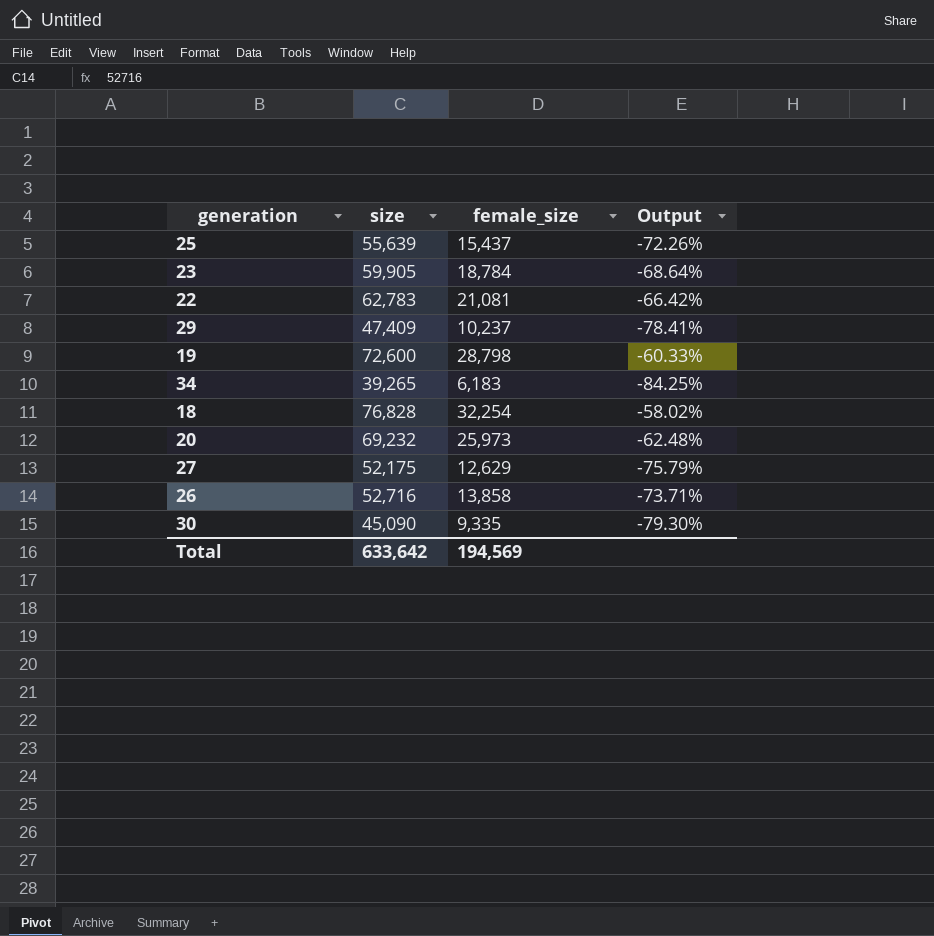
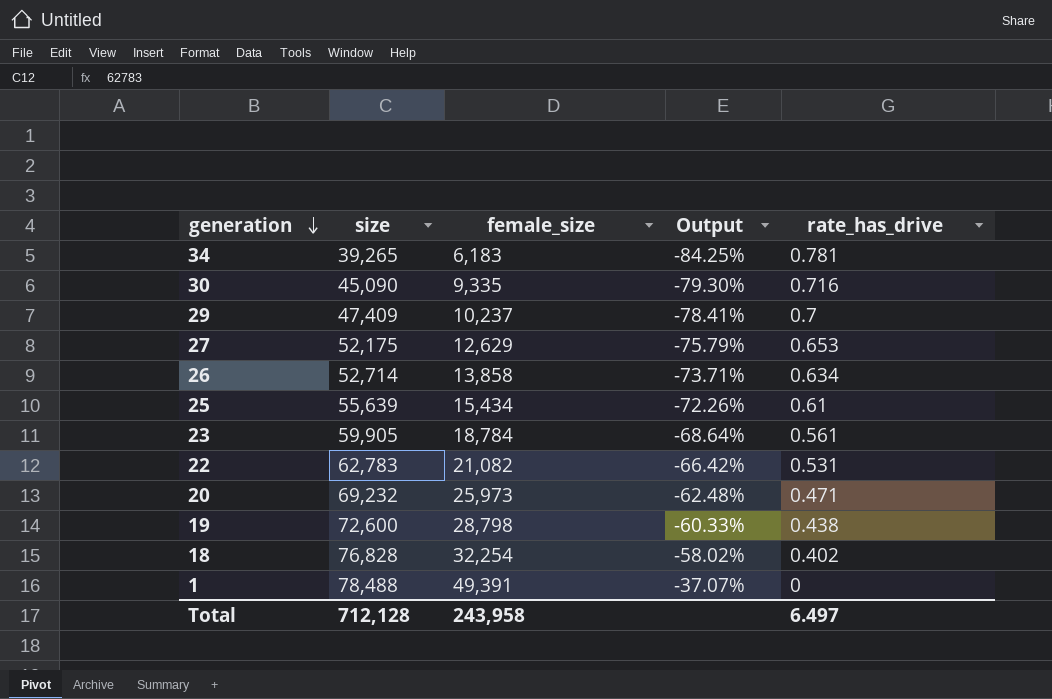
row order: none -> generation descending
column rate_has_drive | position: none -> 5
26 | size: 52,716 -> 52,714
25 | female_size: 15,437 -> 15,434
22 | female_size: 21,081 -> 21,082
row 1: none -> 78,488 | 49,391 | -37.07% | 0
Total | size: 633,642 -> 712,128
Total | female_size: 194,569 -> 243,958

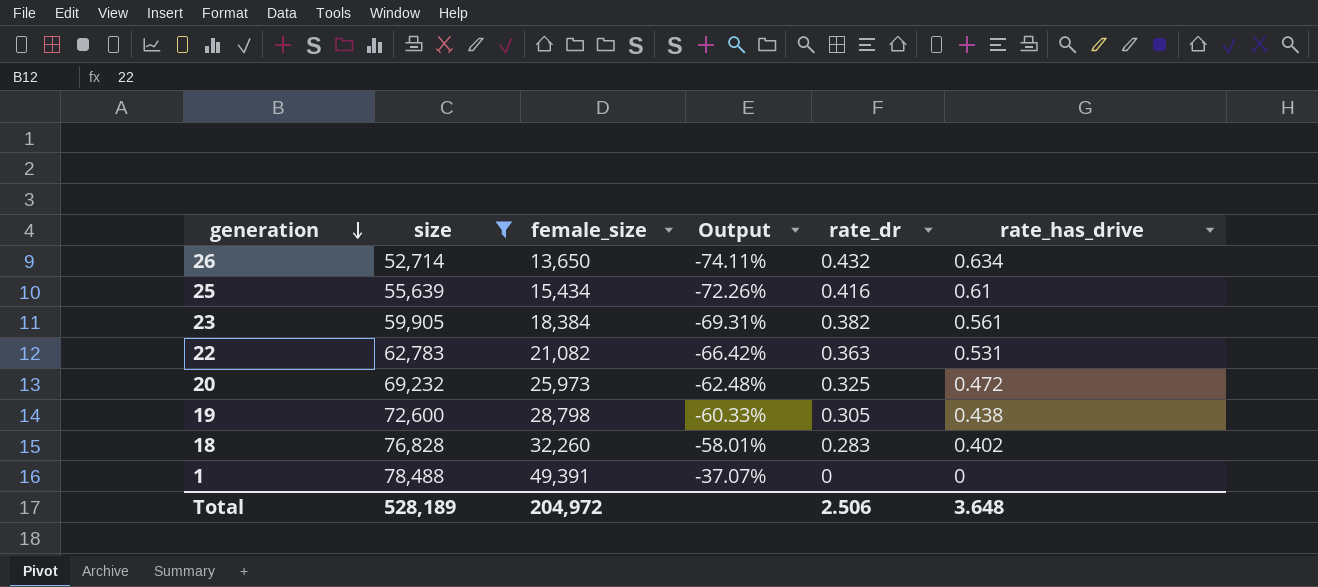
filter: none -> size >= 52,714
column rate_dr | position: none -> 5
26 | female_size: 13,858 -> 13,650
26 | Output: -73.71% -> -74.11%
23 | female_size: 18,784 -> 18,384
23 | Output: -68.64% -> -69.31%
20 | rate_has_drive: 0.471 -> 0.472
18 | female_size: 32,254 -> 32,260
18 | Output: -58.02% -> -58.01%
Total | size: 712,128 -> 528,189
Total | female_size: 243,958 -> 204,972
Total | rate_has_drive: 6.497 -> 3.648

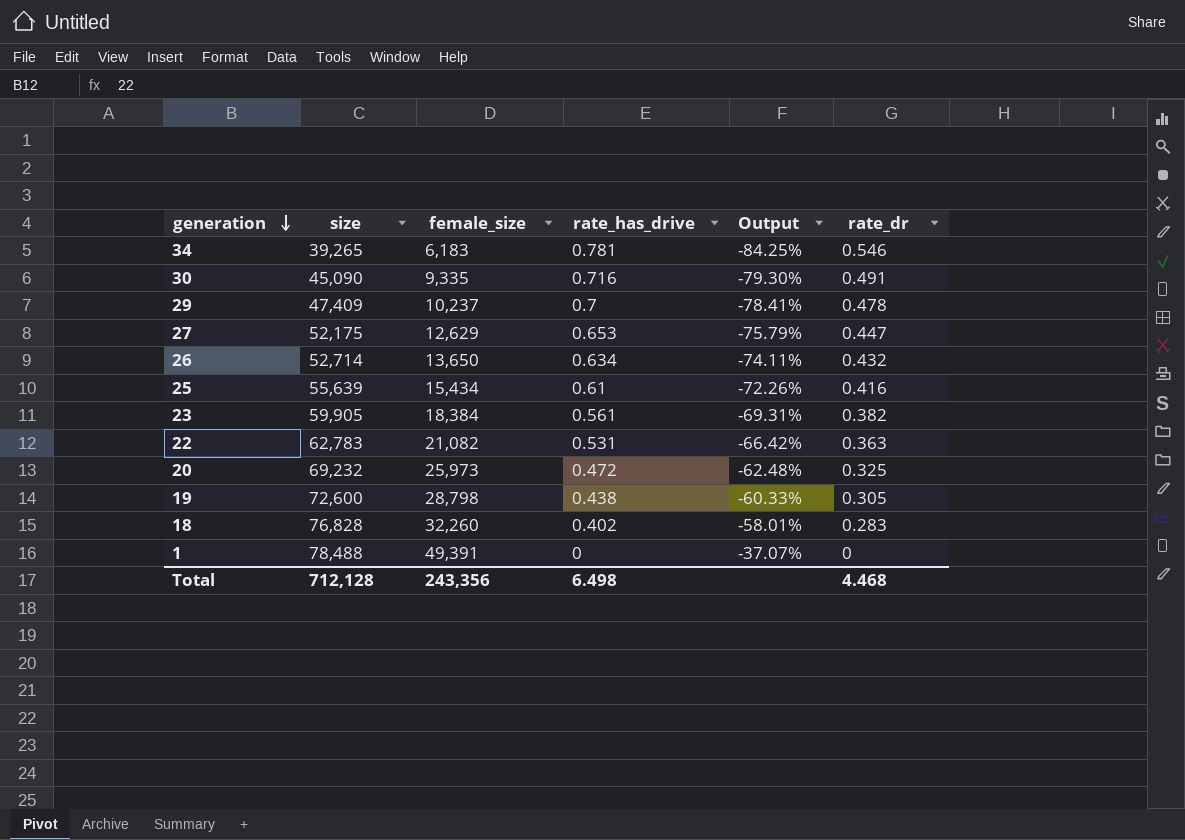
filter: size >= 52,714 -> none
column rate_has_drive | position: 6 -> 4
Total | size: 528,189 -> 712,128
Total | female_size: 204,972 -> 243,356
Total | rate_has_drive: 3.648 -> 6.498
Total | rate_dr: 2.506 -> 4.468

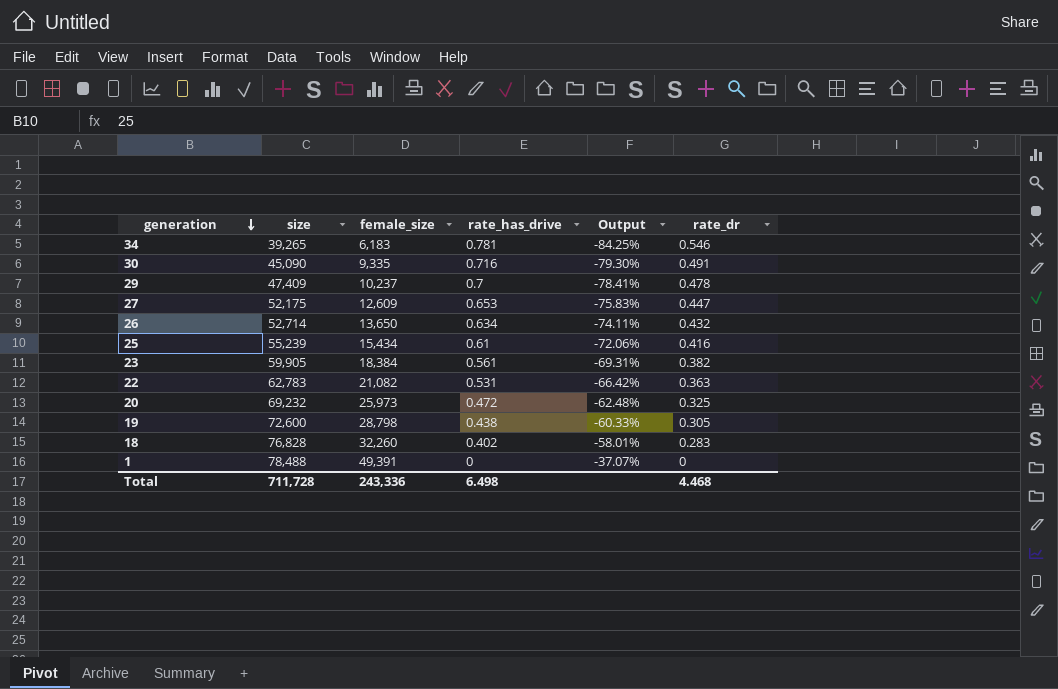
27 | female_size: 12,629 -> 12,609
27 | Output: -75.79% -> -75.83%
25 | size: 55,639 -> 55,239
25 | Output: -72.26% -> -72.06%
Total | size: 712,128 -> 711,728
Total | female_size: 243,356 -> 243,336

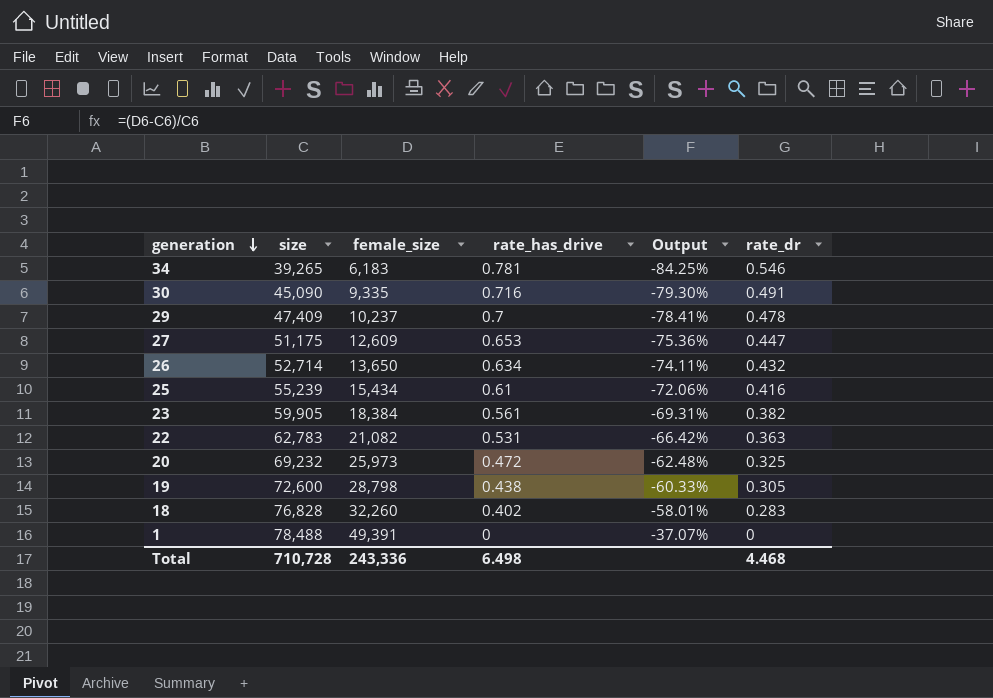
27 | size: 52,175 -> 51,175
27 | Output: -75.83% -> -75.36%
Total | size: 711,728 -> 710,728

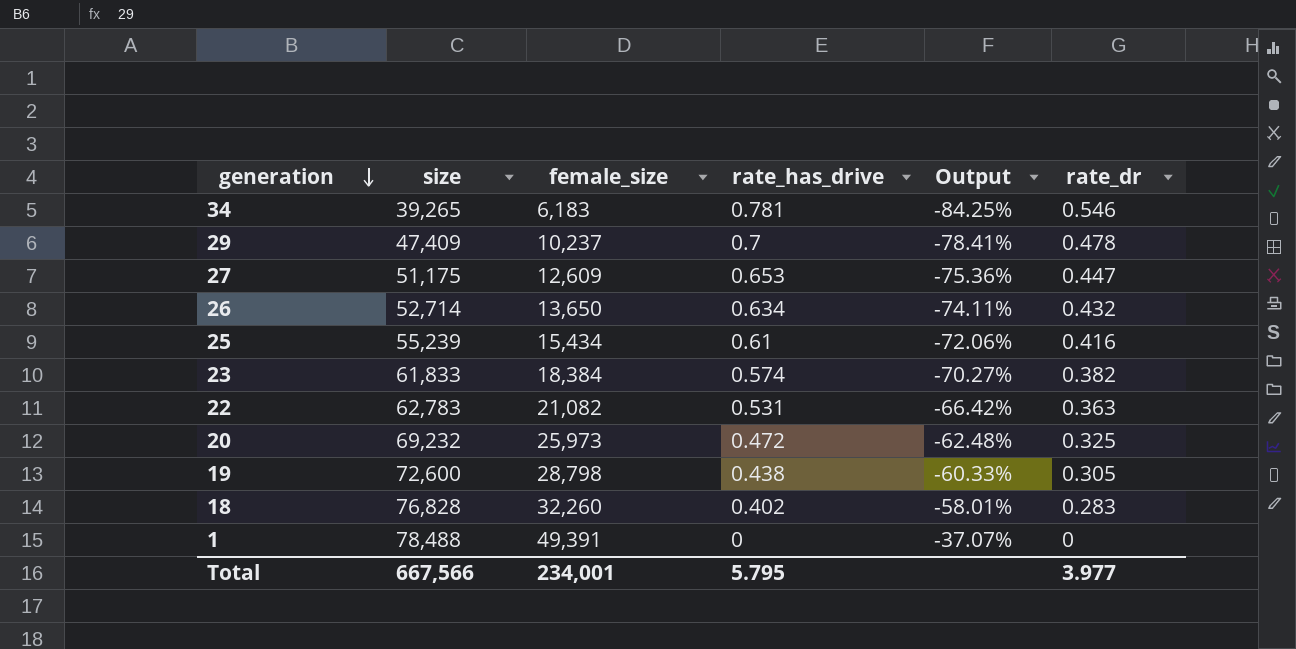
row 30: 45,090 | 9,335 | 0.716 | -79.30% | 0.491 -> none
23 | size: 59,905 -> 61,833
23 | rate_has_drive: 0.561 -> 0.574
23 | Output: -69.31% -> -70.27%
Total | size: 710,728 -> 667,566
Total | female_size: 243,336 -> 234,001
Total | rate_has_drive: 6.498 -> 5.795
Total | rate_dr: 4.468 -> 3.977

